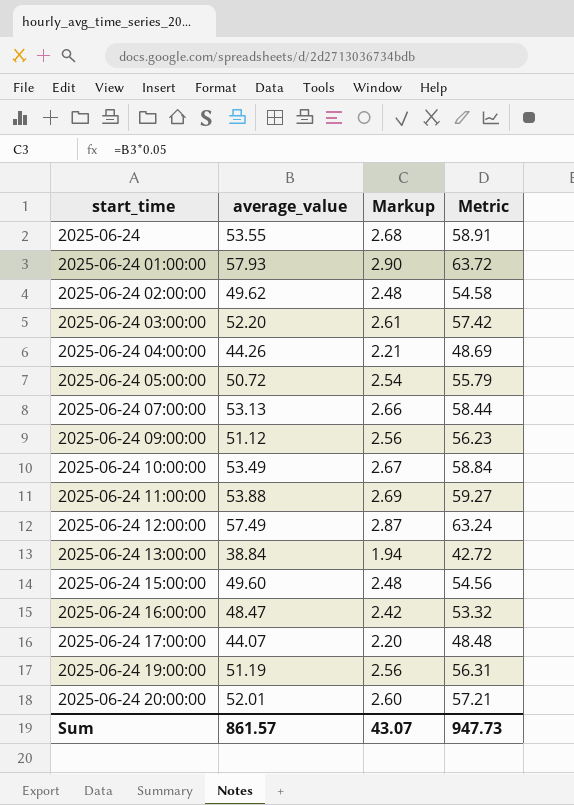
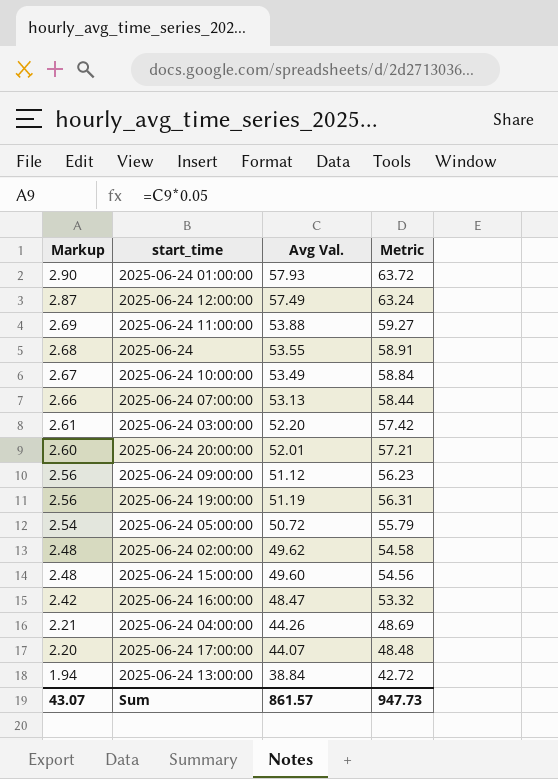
row order: start_time ascending -> Markup descending
column Markup | position: 3 -> 1
column name: average_value -> Avg Val.

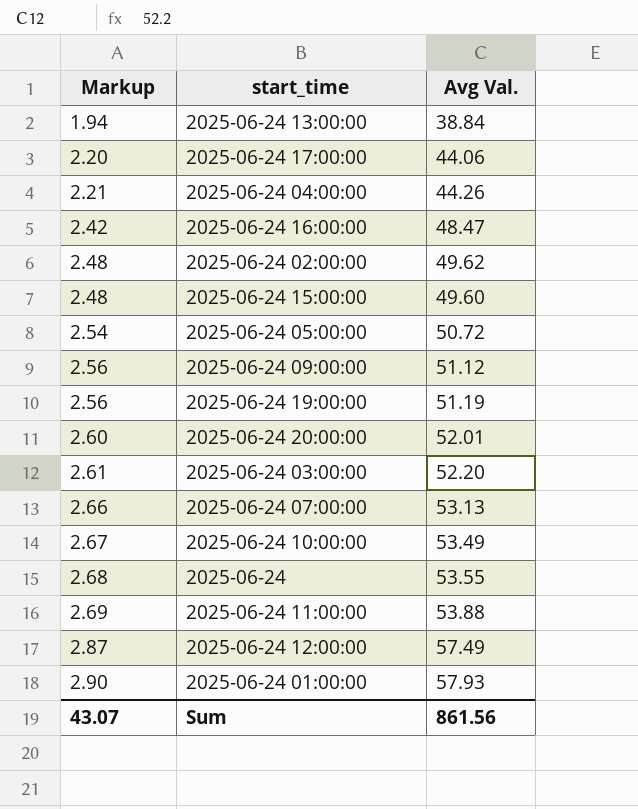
row order: Markup descending -> Markup ascending
column Metric | formula: [Avg Val.] * 1.1 -> none
2025-06-24 17:00:00 | Avg Val.: 44.07 -> 44.06
Sum | Avg Val.: 861.57 -> 861.56

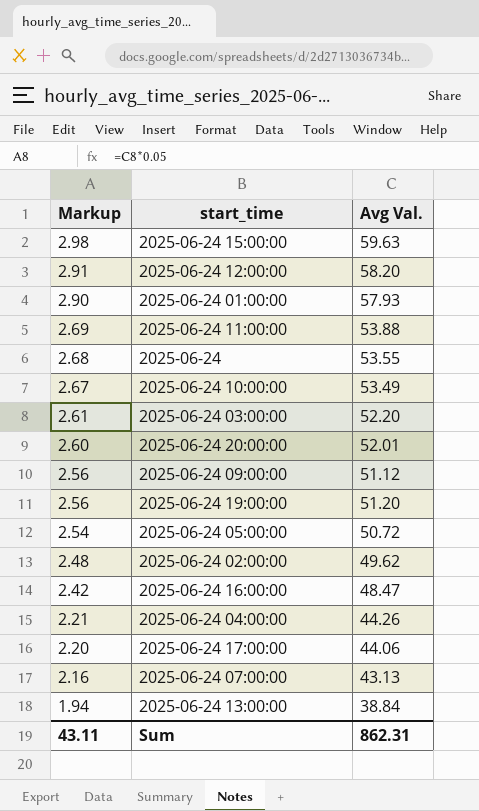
row order: Markup ascending -> Markup descending
2025-06-24 15:00:00 | Markup: 2.48 -> 2.98
2025-06-24 15:00:00 | Avg Val.: 49.60 -> 59.63
2025-06-24 12:00:00 | Markup: 2.87 -> 2.91
2025-06-24 12:00:00 | Avg Val.: 57.49 -> 58.20
2025-06-24 19:00:00 | Avg Val.: 51.19 -> 51.20
2025-06-24 07:00:00 | Markup: 2.66 -> 2.16
2025-06-24 07:00:00 | Avg Val.: 53.13 -> 43.13
Sum | Markup: 43.07 -> 43.11
Sum | Avg Val.: 861.56 -> 862.31

